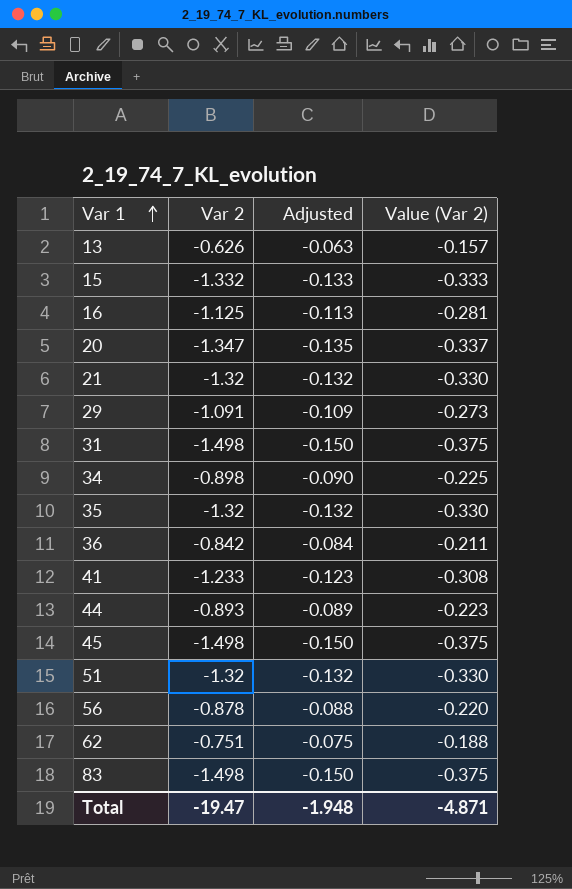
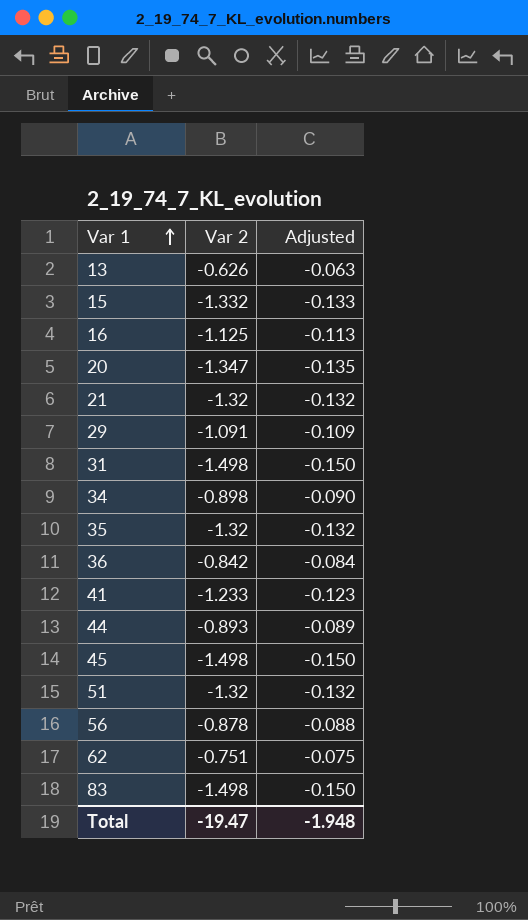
column Value (Var 2) | formula: [Var 2] * 0.25 -> none

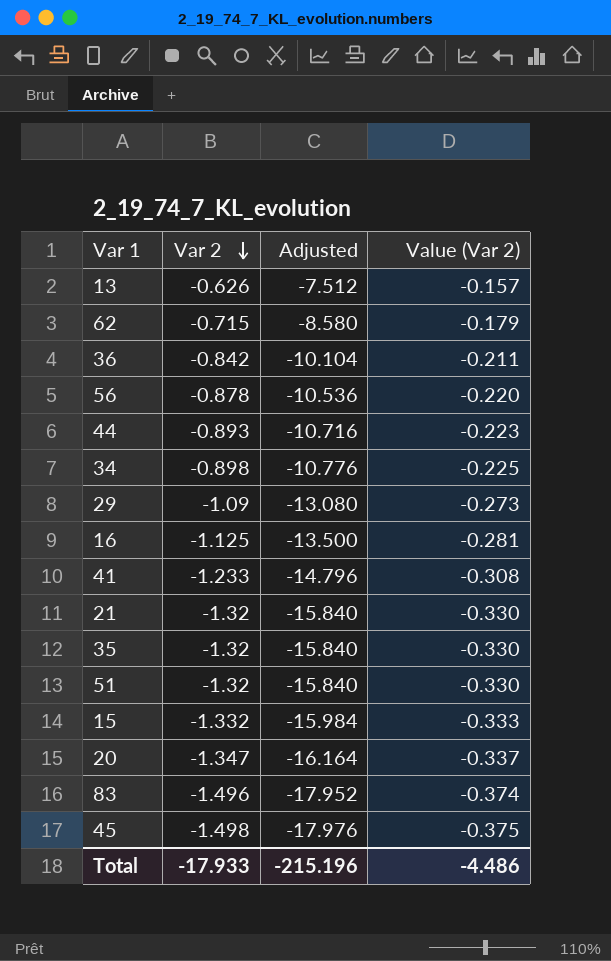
row order: Var 1 ascending -> Var 2 descending
column Adjusted | formula: [Var 2] * 0.1 -> [Var 2] * 12
column Value (Var 2) | formula: none -> [Var 2] * 0.25
row 31: -1.498 | -0.150 -> none
62 | Var 2: -0.751 -> -0.715
29 | Var 2: -1.091 -> -1.09
83 | Var 2: -1.498 -> -1.496
Total | Var 2: -19.47 -> -17.933
Total | Adjusted: -1.948 -> -215.196

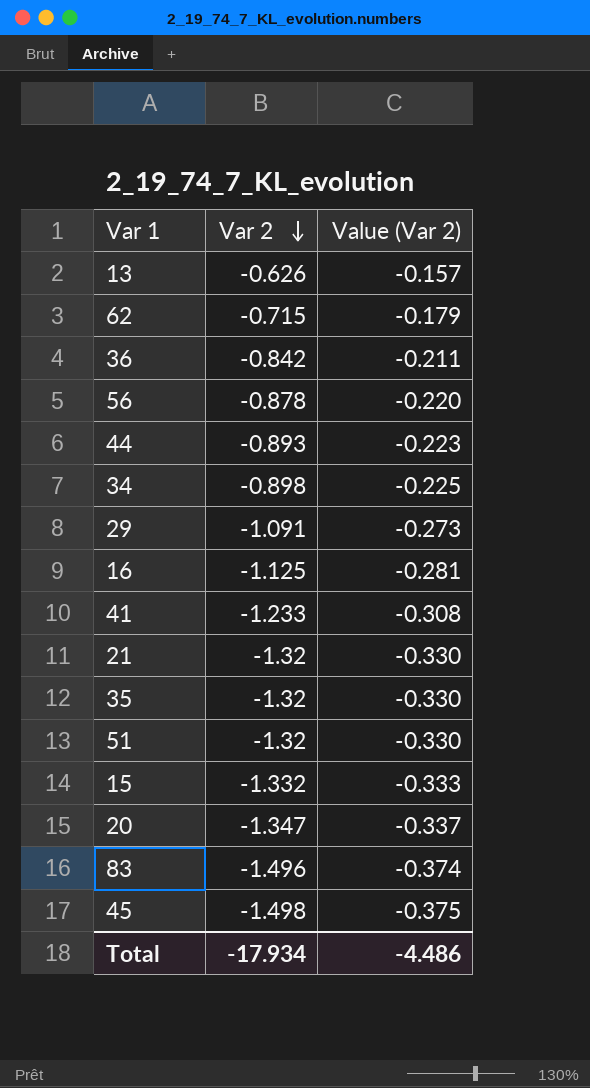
column Adjusted | formula: [Var 2] * 12 -> none
29 | Var 2: -1.09 -> -1.091
Total | Var 2: -17.933 -> -17.934

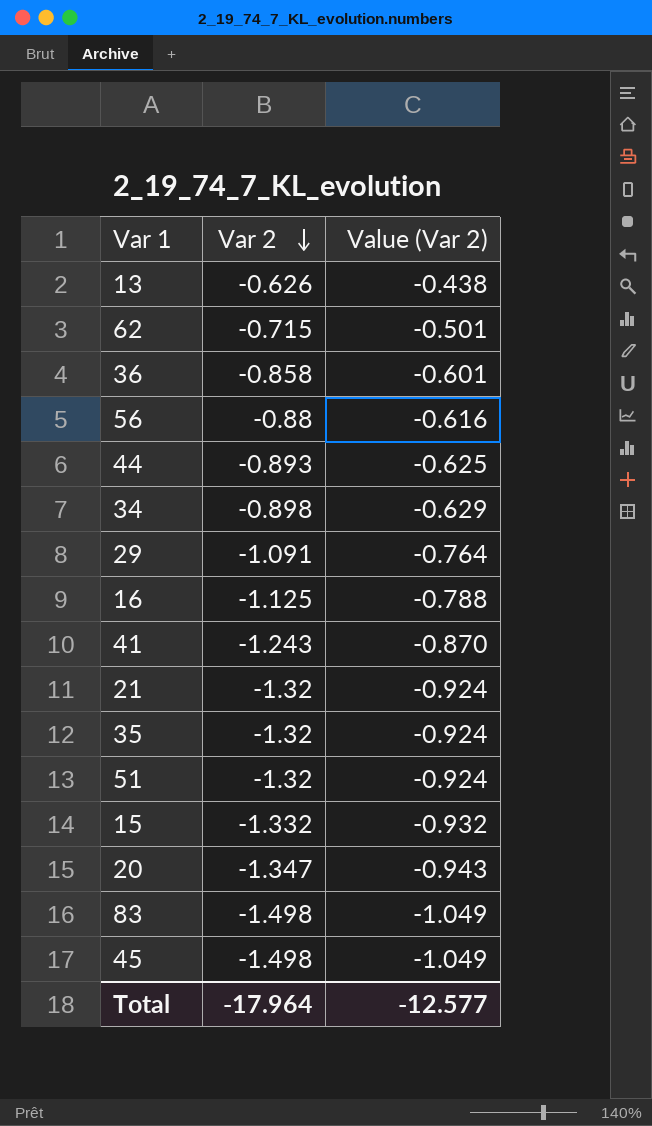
column Value (Var 2) | formula: [Var 2] * 0.25 -> [Var 2] * 0.7
36 | Var 2: -0.842 -> -0.858
56 | Var 2: -0.878 -> -0.88
41 | Var 2: -1.233 -> -1.243
83 | Var 2: -1.496 -> -1.498
Total | Var 2: -17.934 -> -17.964
Total | Value (Var 2): -4.486 -> -12.577

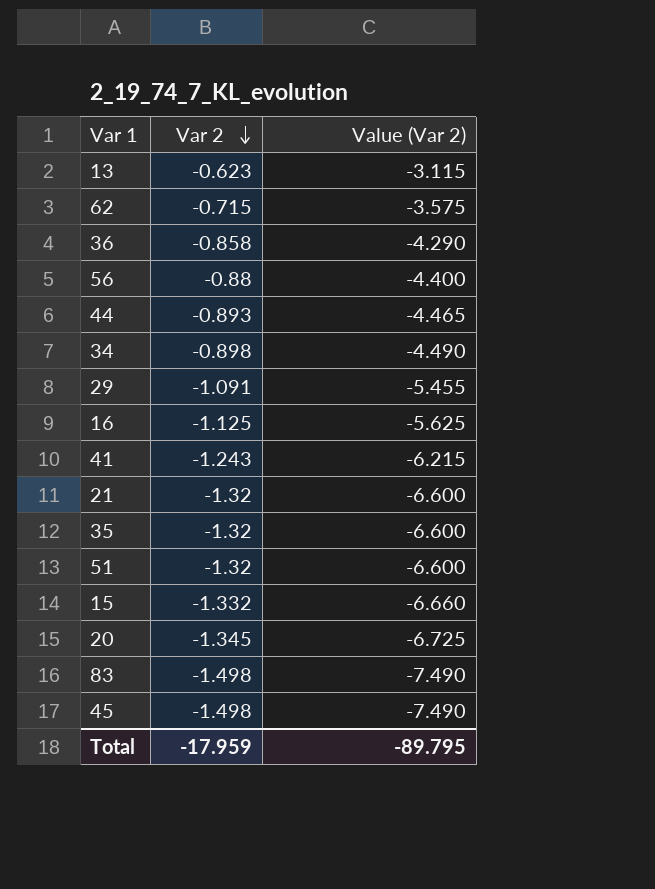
column Value (Var 2) | formula: [Var 2] * 0.7 -> [Var 2] * 5
13 | Var 2: -0.626 -> -0.623
20 | Var 2: -1.347 -> -1.345
Total | Var 2: -17.964 -> -17.959
Total | Value (Var 2): -12.577 -> -89.795

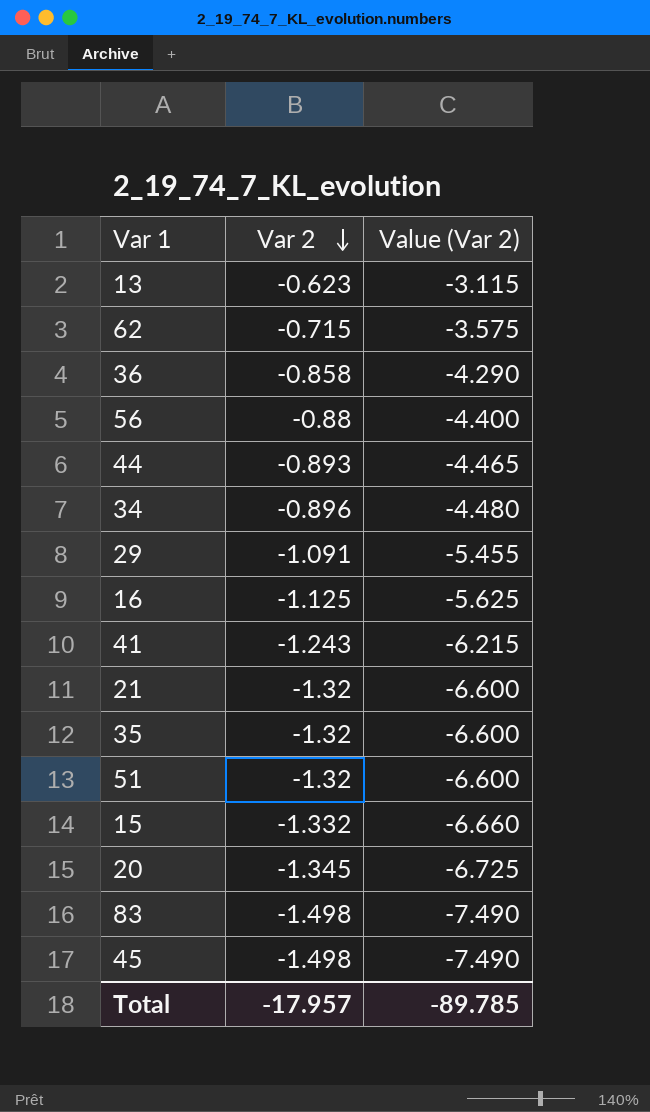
34 | Var 2: -0.898 -> -0.896
34 | Value (Var 2): -4.490 -> -4.480
Total | Var 2: -17.959 -> -17.957
Total | Value (Var 2): -89.795 -> -89.785

